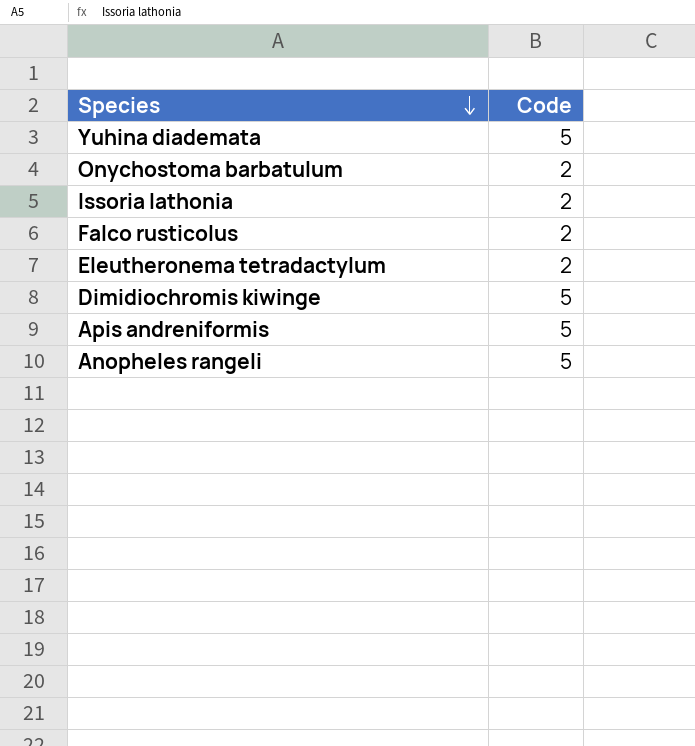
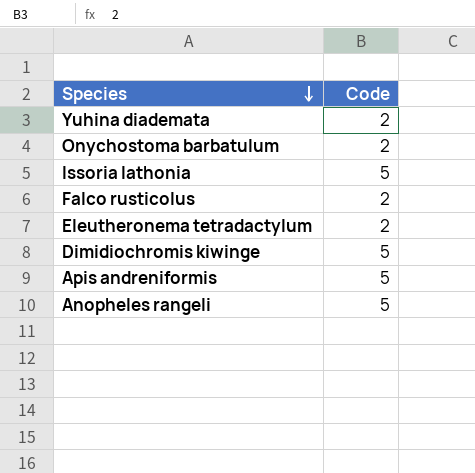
Yuhina diademata | Code: 5 -> 2
Issoria lathonia | Code: 2 -> 5

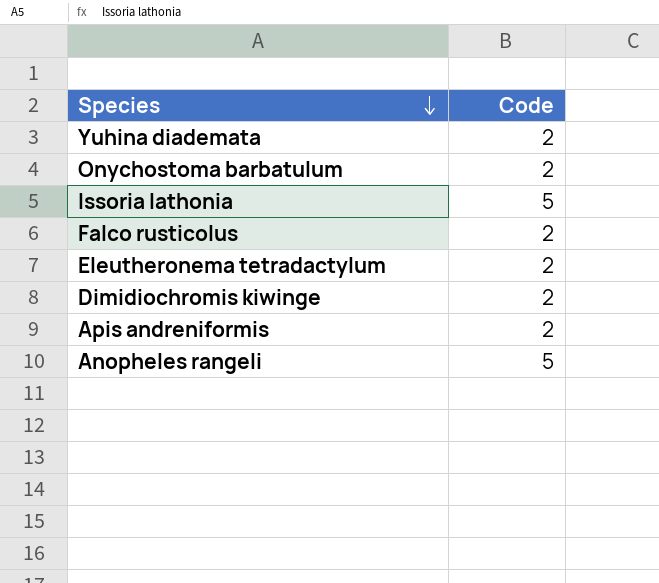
Dimidiochromis kiwinge | Code: 5 -> 2
Apis andreniformis | Code: 5 -> 2

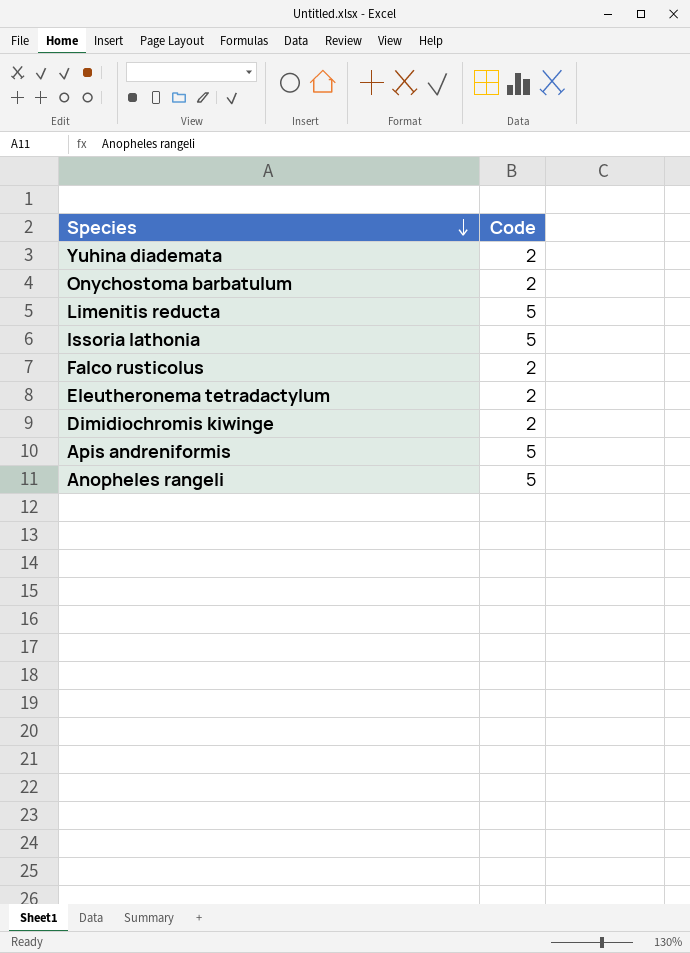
row Limenitis reducta: none -> 5
Apis andreniformis | Code: 2 -> 5

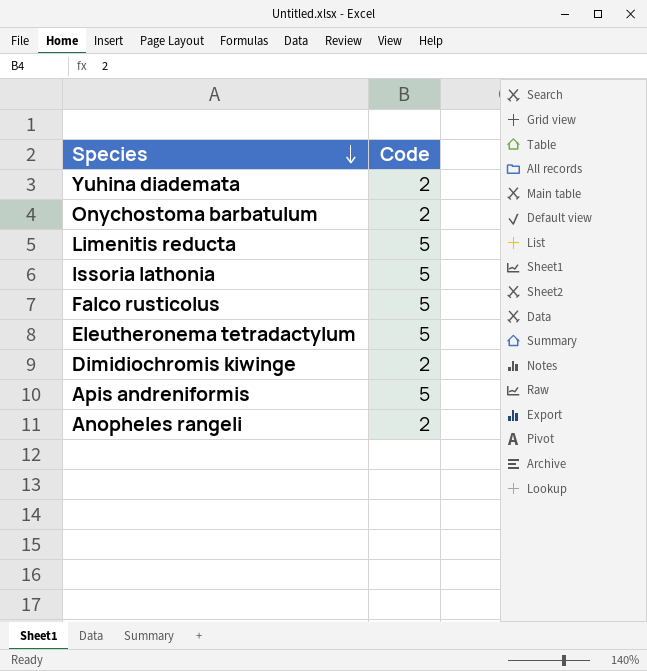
Falco rusticolus | Code: 2 -> 5
Eleutheronema tetradactylum | Code: 2 -> 5
Anopheles rangeli | Code: 5 -> 2

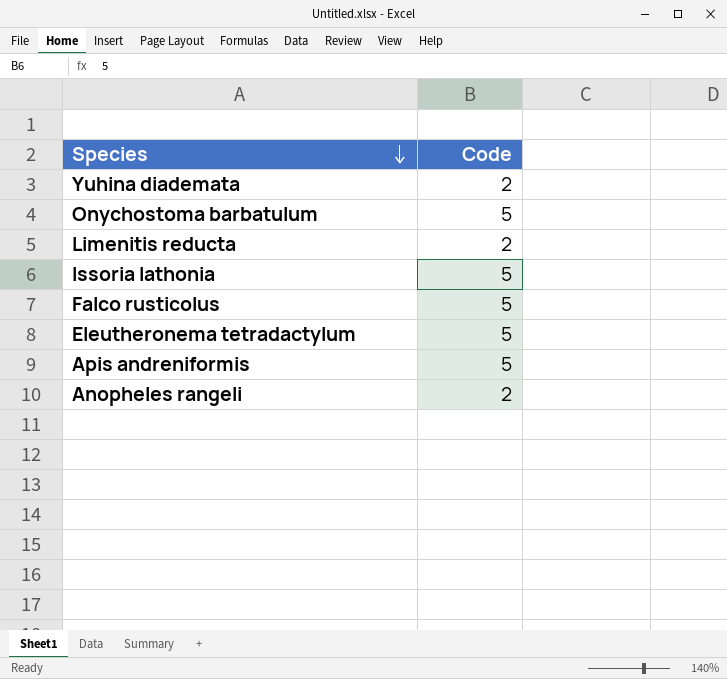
row Dimidiochromis kiwinge: 2 -> none
Onychostoma barbatulum | Code: 2 -> 5
Limenitis reducta | Code: 5 -> 2

